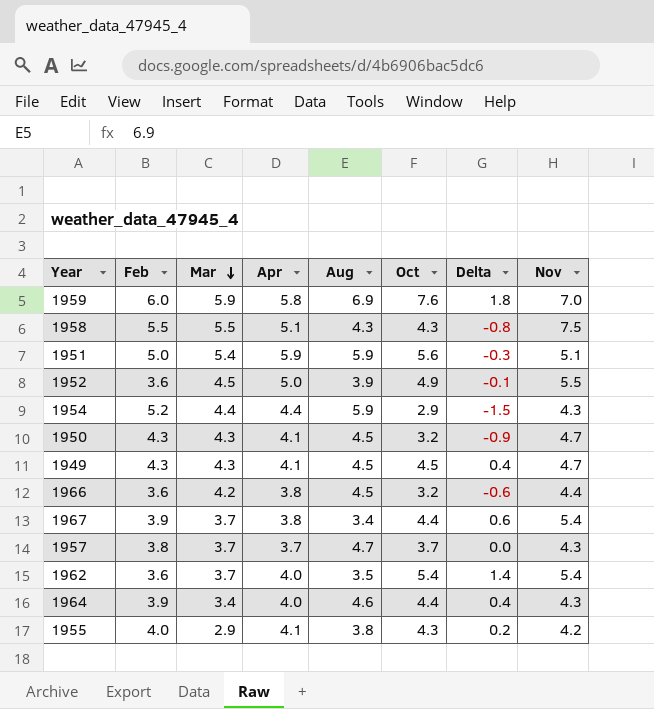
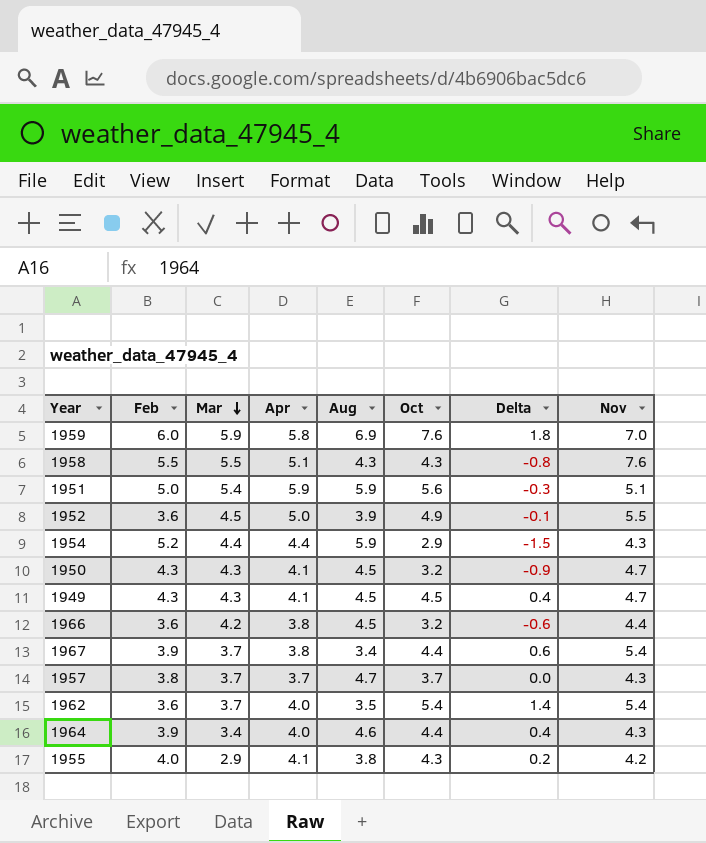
1958 | Nov: 7.5 -> 7.6

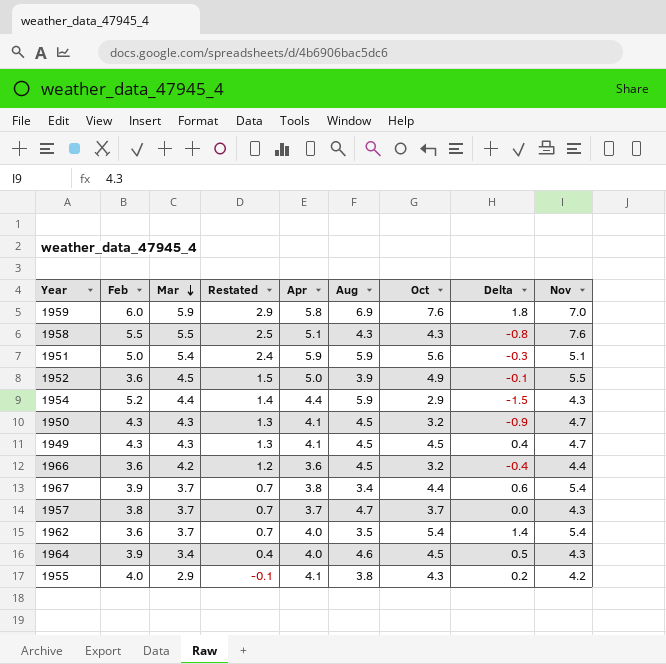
column Restated | formula: none -> [Mar] - 3
1966 | Apr: 3.8 -> 3.6
1966 | Delta: -0.6 -> -0.4
1964 | Oct: 4.4 -> 4.5
1964 | Delta: 0.4 -> 0.5

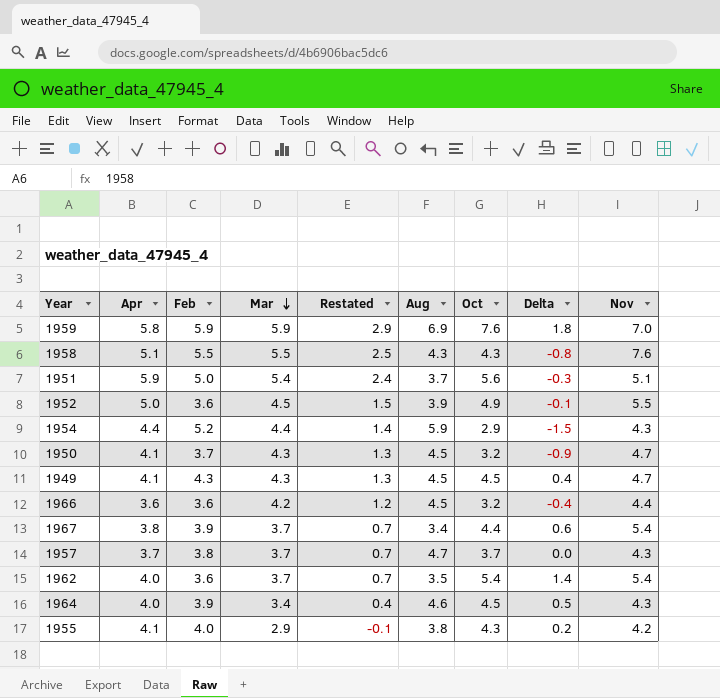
column Apr | position: 5 -> 2
1959 | Feb: 6.0 -> 5.9
1951 | Aug: 5.9 -> 3.7
1950 | Feb: 4.3 -> 3.7

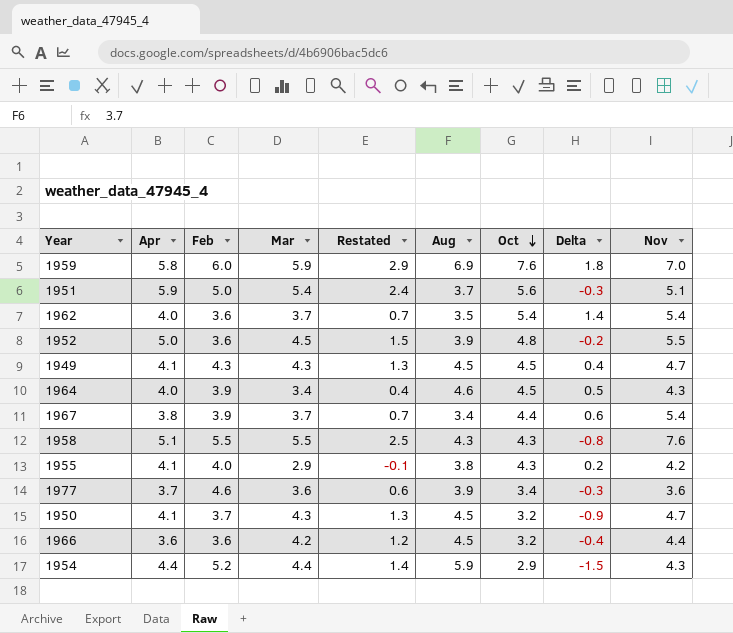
row order: Mar descending -> Oct descending
row 1957: 3.7 | 3.8 | 3.7 | 0.7 | 4.7 | 3.7 | 0.0 | 4.3 -> none
1959 | Feb: 5.9 -> 6.0
1952 | Oct: 4.9 -> 4.8
1952 | Delta: -0.1 -> -0.2
row 1977: none -> 3.7 | 4.6 | 3.6 | 0.6 | 3.9 | 3.4 | -0.3 | 3.6

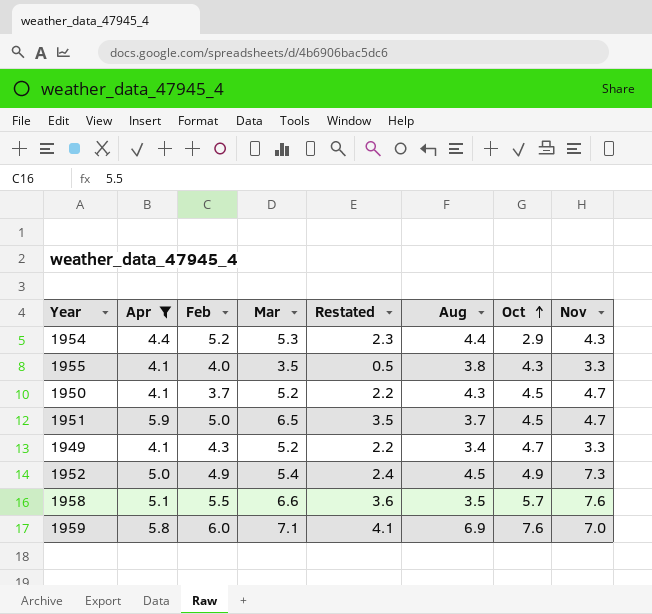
filter: none -> Apr >= 4.1
row order: Oct descending -> Oct ascending
column Delta | formula: [Oct] - [Apr] -> none
1954 | Mar: 4.4 -> 5.3
1954 | Restated: 1.4 -> 2.3
1954 | Aug: 5.9 -> 4.4
1955 | Mar: 2.9 -> 3.5
1955 | Restated: -0.1 -> 0.5
1955 | Nov: 4.2 -> 3.3
1950 | Mar: 4.3 -> 5.2
1950 | Restated: 1.3 -> 2.2
1950 | Aug: 4.5 -> 4.3
1950 | Oct: 3.2 -> 4.5
1951 | Mar: 5.4 -> 6.5
1951 | Restated: 2.4 -> 3.5
1951 | Oct: 5.6 -> 4.5
1951 | Nov: 5.1 -> 4.7
1949 | Mar: 4.3 -> 5.2
1949 | Restated: 1.3 -> 2.2
1949 | Aug: 4.5 -> 3.4
1949 | Oct: 4.5 -> 4.7
1949 | Nov: 4.7 -> 3.3
1952 | Feb: 3.6 -> 4.9
1952 | Mar: 4.5 -> 5.4
1952 | Restated: 1.5 -> 2.4
1952 | Aug: 3.9 -> 4.5
1952 | Oct: 4.8 -> 4.9
1952 | Nov: 5.5 -> 7.3
1958 | Mar: 5.5 -> 6.6
1958 | Restated: 2.5 -> 3.6
1958 | Aug: 4.3 -> 3.5
1958 | Oct: 4.3 -> 5.7
1959 | Mar: 5.9 -> 7.1
1959 | Restated: 2.9 -> 4.1

